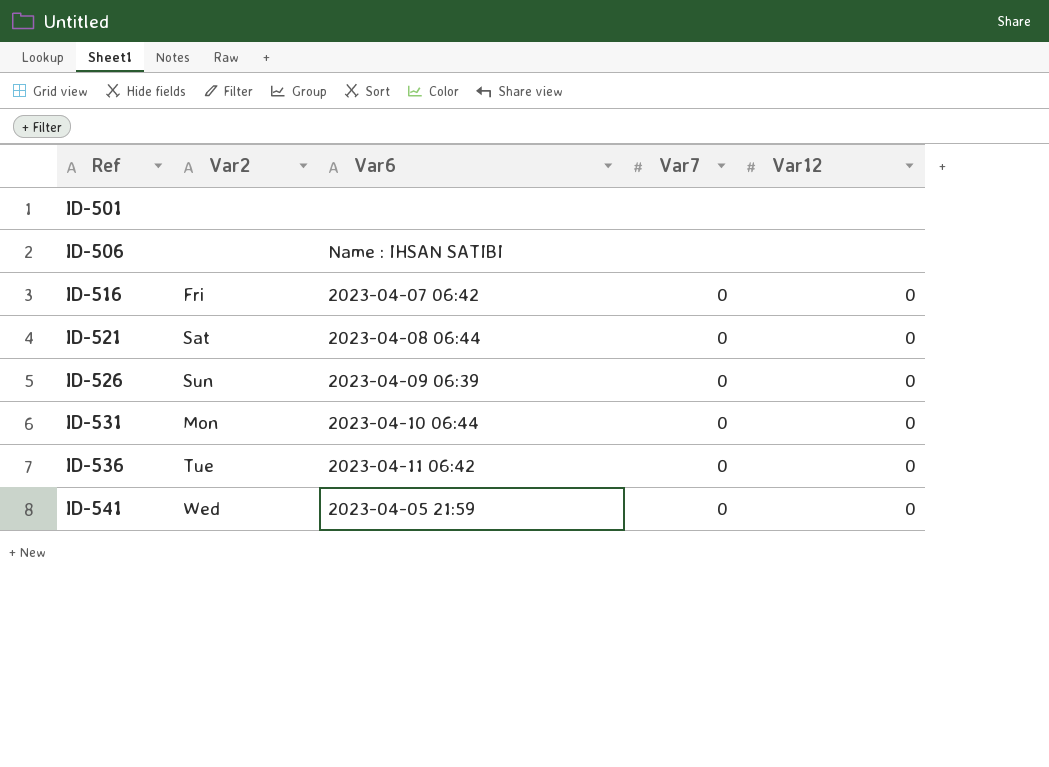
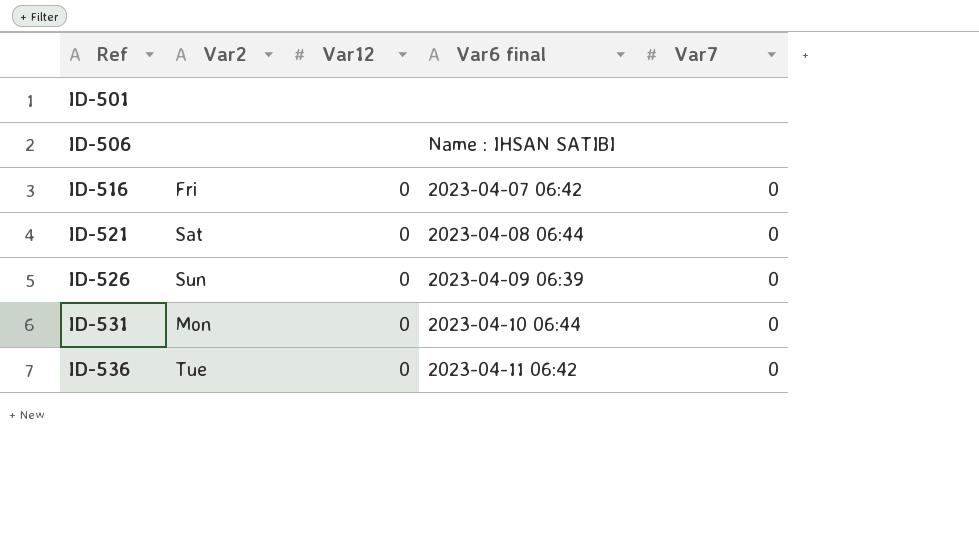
column Var12 | position: 5 -> 3
column name: Var6 -> Var6 final
row ID-541: Wed | 2023-04-05 21:59 | 0 | 0 -> none

